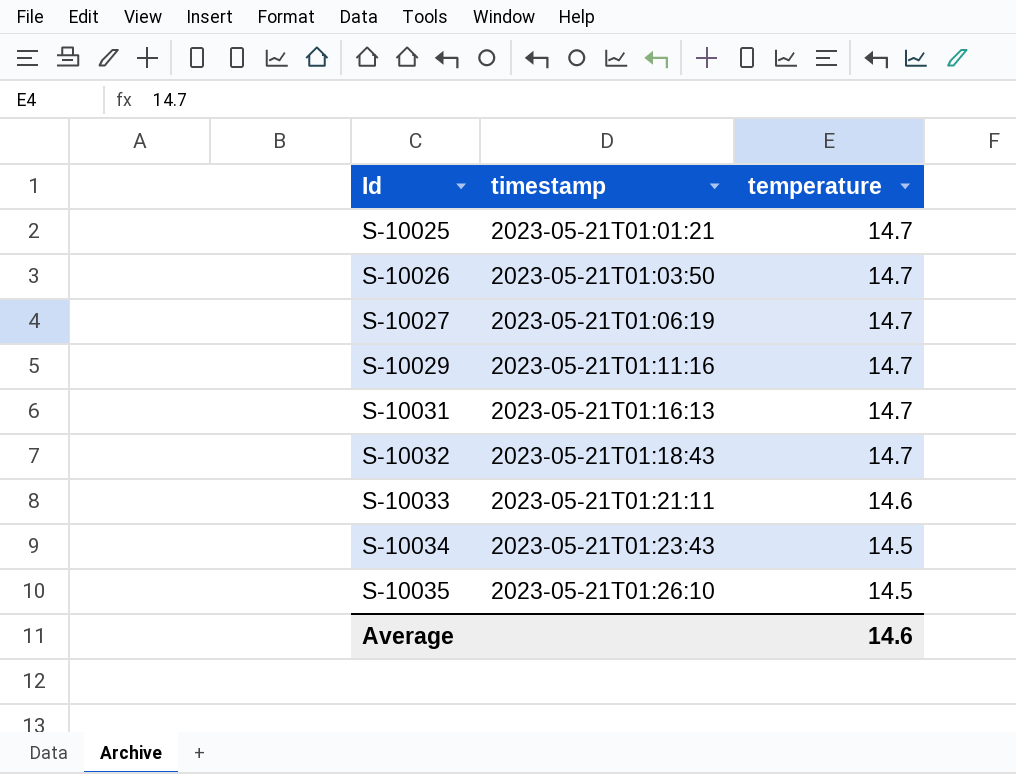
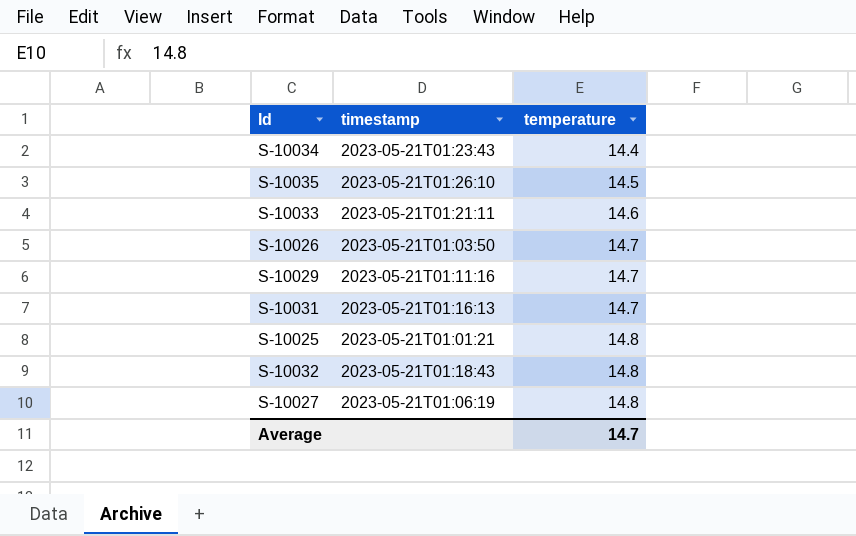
row order: Id ascending -> temperature ascending
S-10034 | temperature: 14.5 -> 14.4
S-10025 | temperature: 14.7 -> 14.8
S-10032 | temperature: 14.7 -> 14.8
S-10027 | temperature: 14.7 -> 14.8
Average | temperature: 14.6 -> 14.7

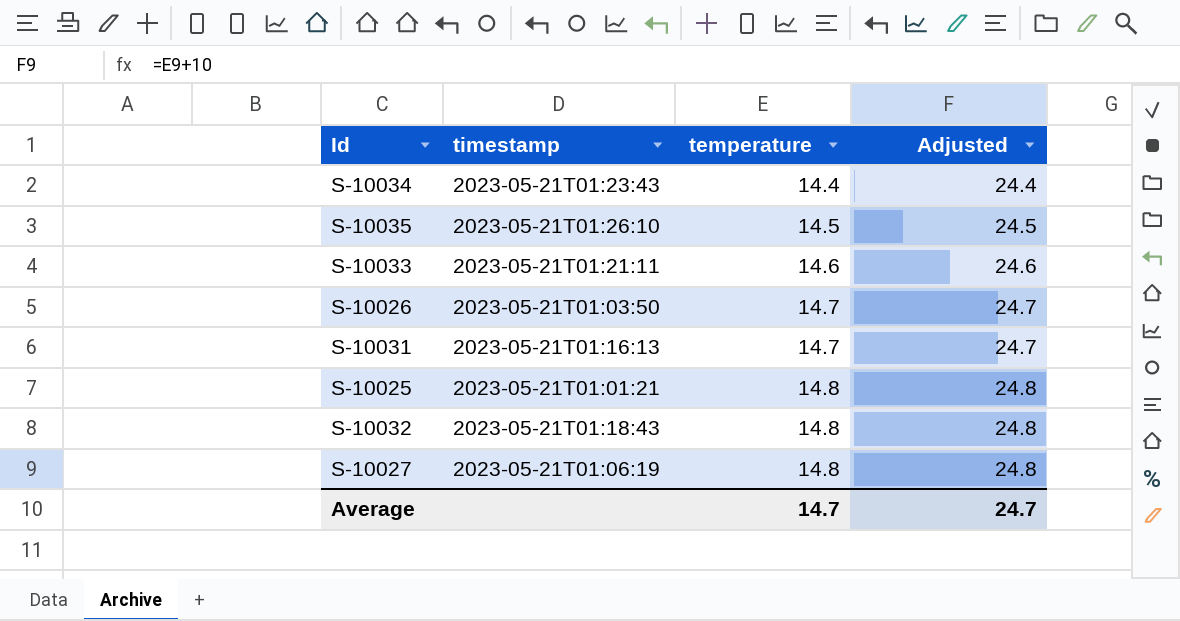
column Adjusted | formula: none -> [temperature] + 10
row S-10029: 2023-05-21T01:11:16 | 14.7 -> none

